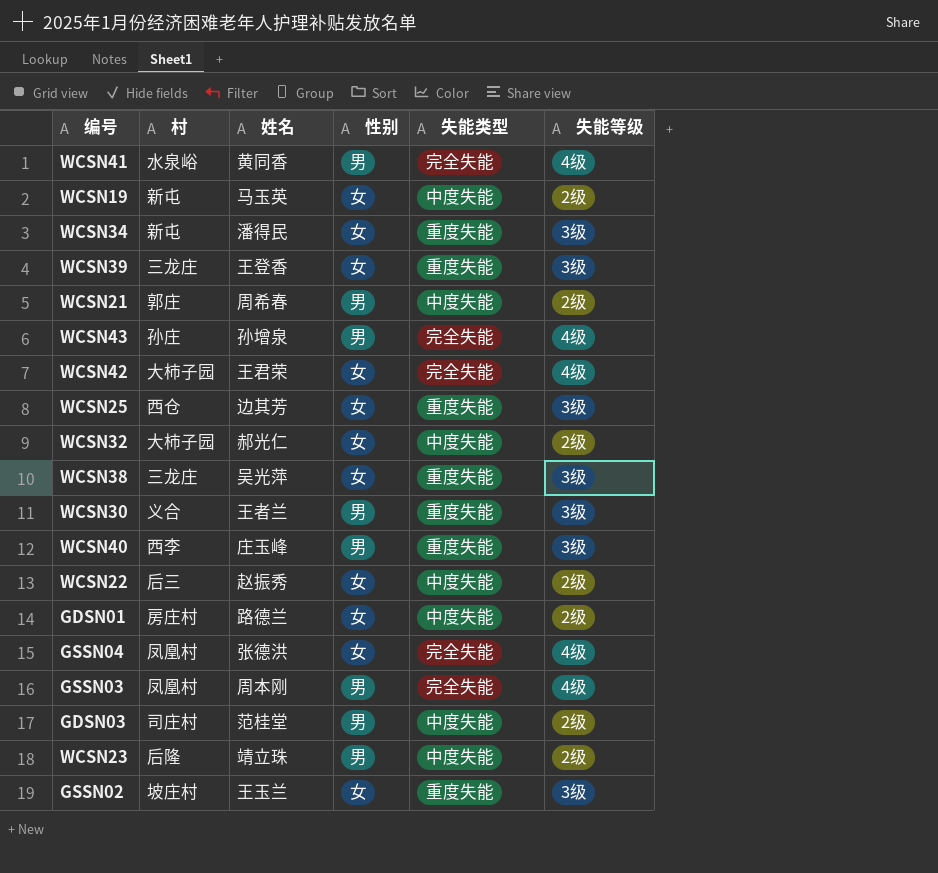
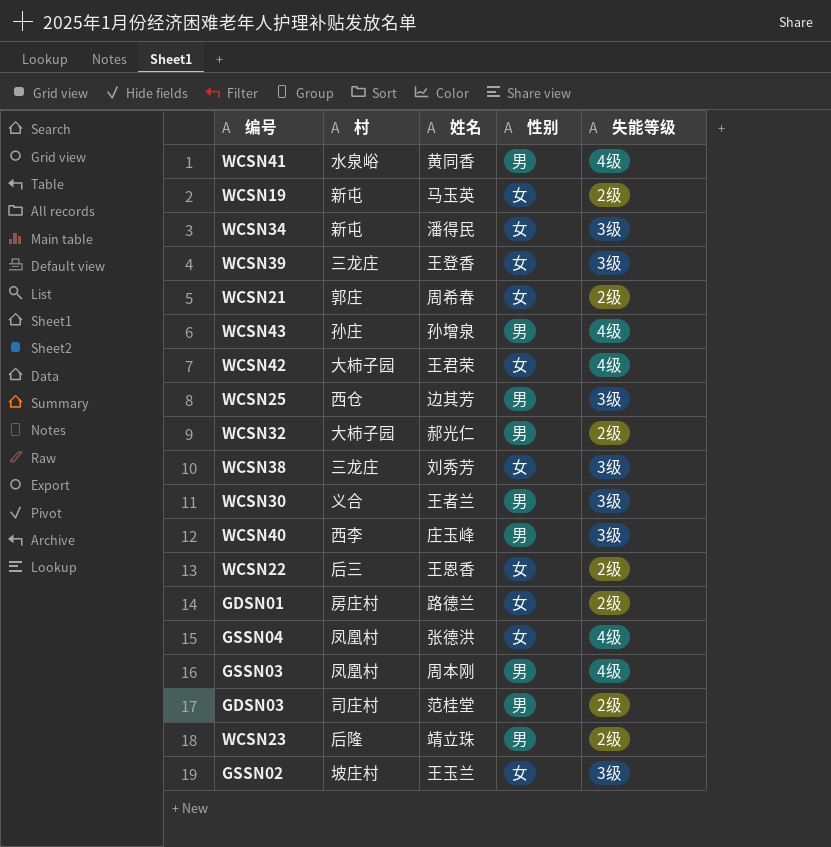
column 失能类型 | position: 5 -> none
WCSN21 | 性别: 男 -> 女
WCSN25 | 性别: 女 -> 男
WCSN32 | 性别: 女 -> 男
WCSN38 | 姓名: 吴光萍 -> 刘秀芳
WCSN22 | 姓名: 赵振秀 -> 王恩香

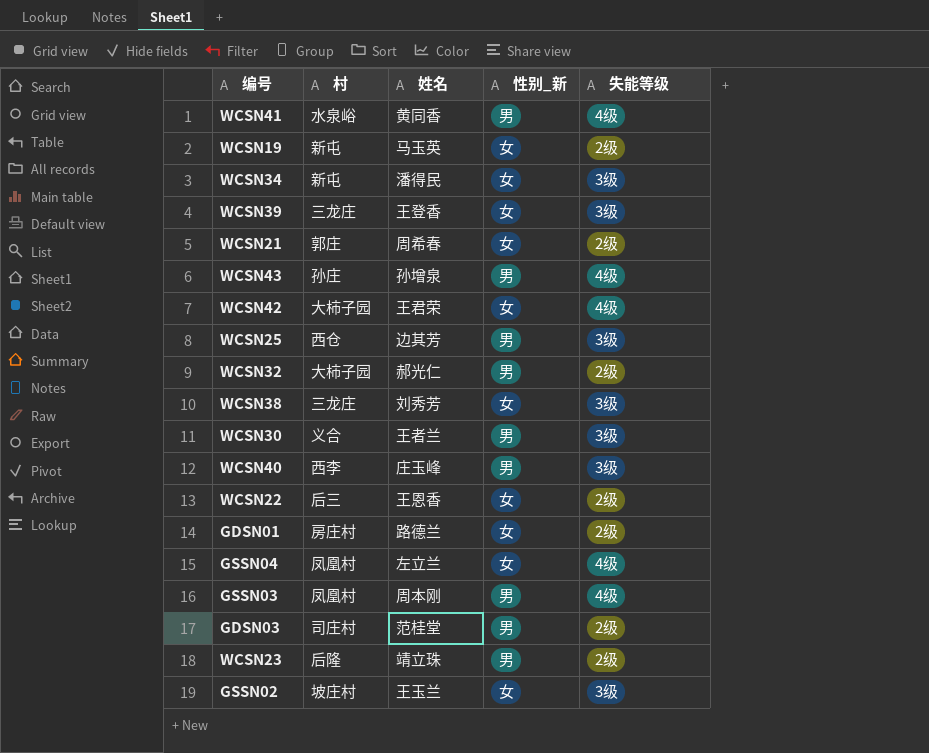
column name: 性别 -> 性别_新
GSSN04 | 姓名: 张德洪 -> 左立兰

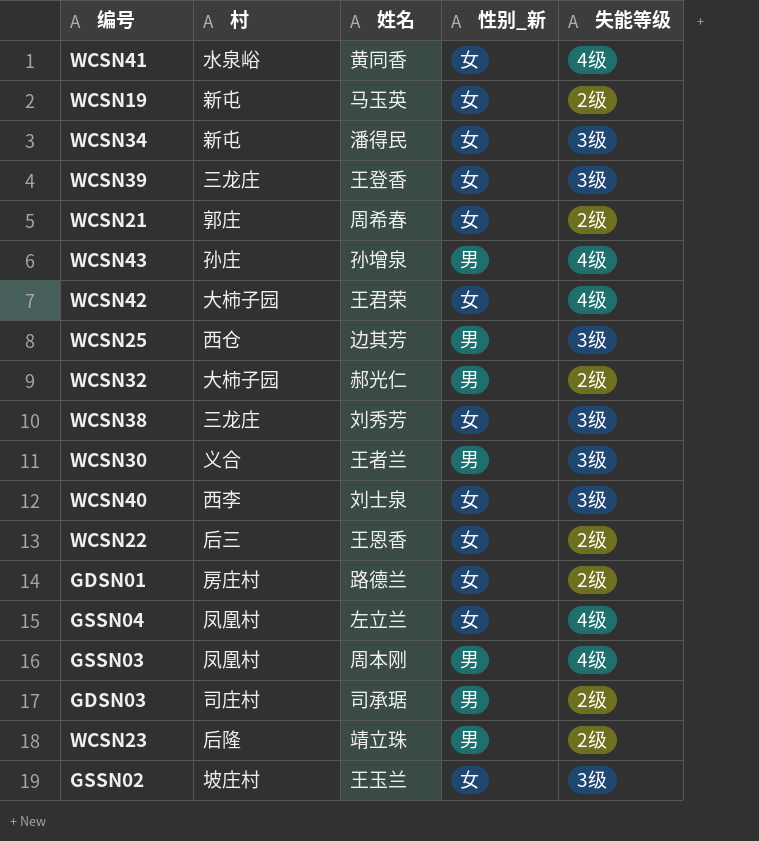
WCSN41 | 性别_新: 男 -> 女
WCSN40 | 姓名: 庄玉峰 -> 刘士泉
WCSN40 | 性别_新: 男 -> 女
GDSN03 | 姓名: 范桂堂 -> 司承琚

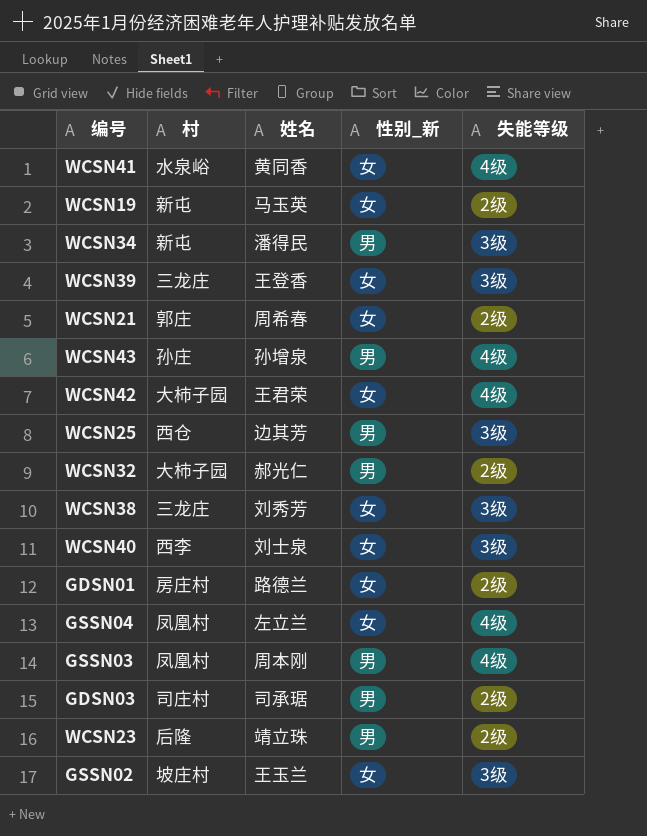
row WCSN30: 义合 | 王者兰 | 男 | 3级 -> none
row WCSN22: 后三 | 王恩香 | 女 | 2级 -> none
WCSN34 | 性别_新: 女 -> 男

